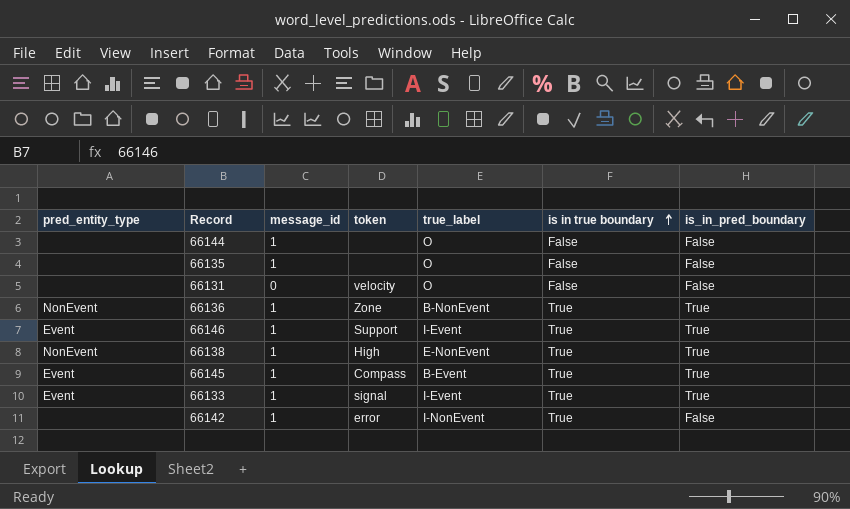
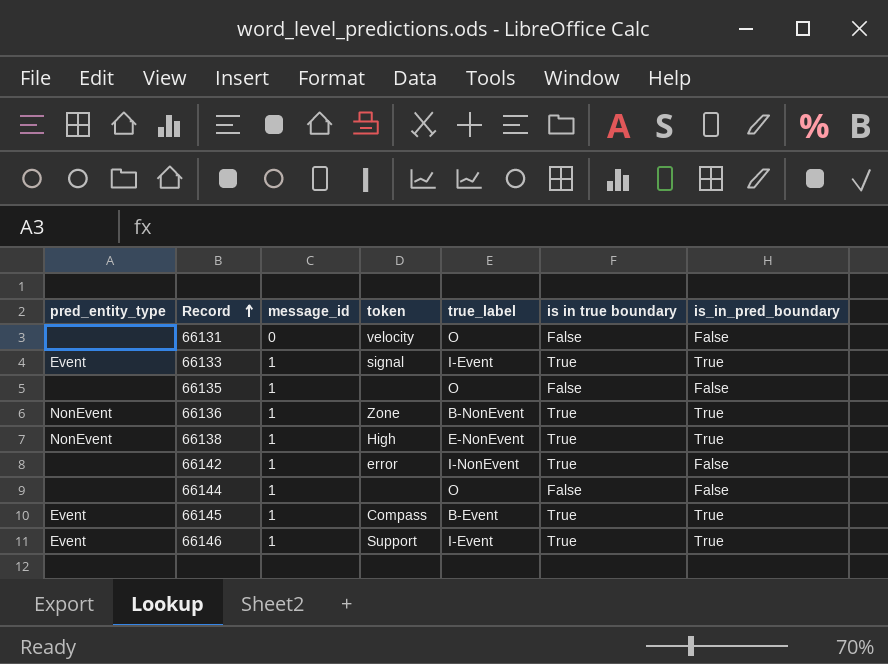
row order: is in true boundary ascending -> Record ascending

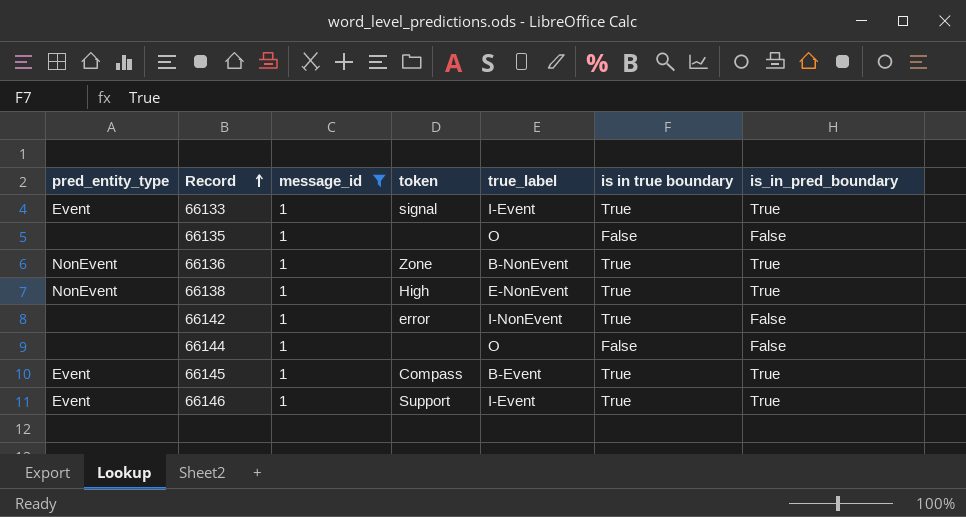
filter: none -> message_id = 1

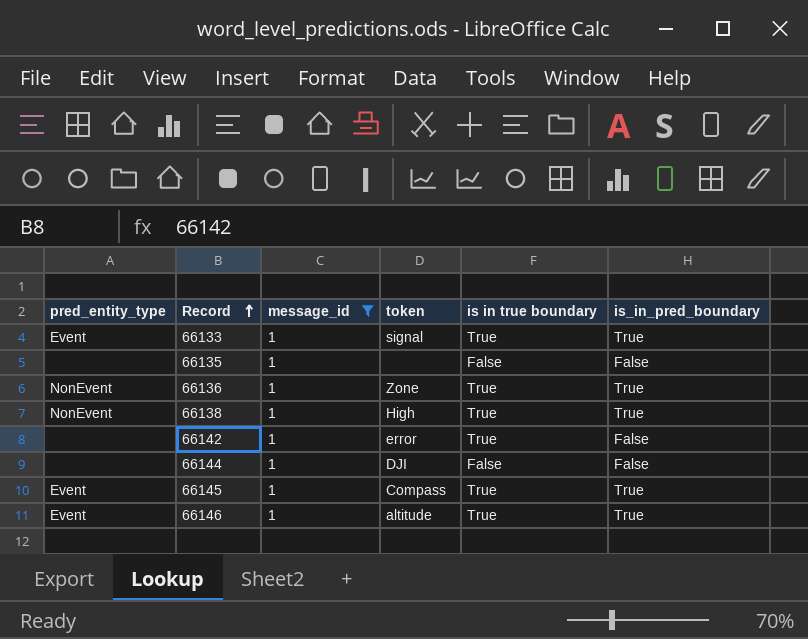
column true_label | position: 5 -> none
66144 | token: none -> DJI
66146 | token: Support -> altitude

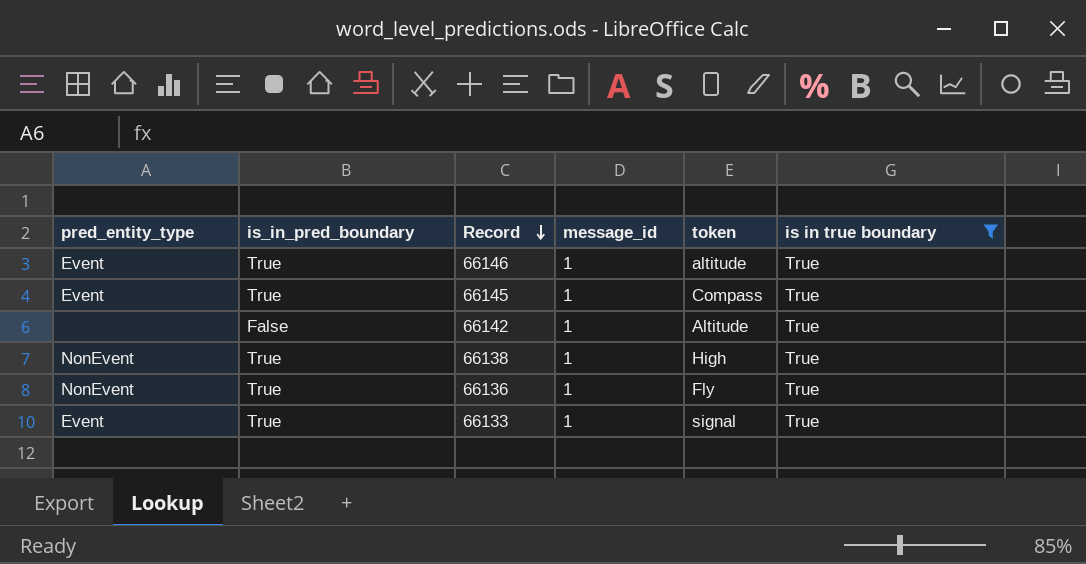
filter: message_id = 1 -> is in true boundary = True
row order: Record ascending -> Record descending
column is_in_pred_boundary | position: 6 -> 2
66142 | token: error -> Altitude
66136 | token: Zone -> Fly

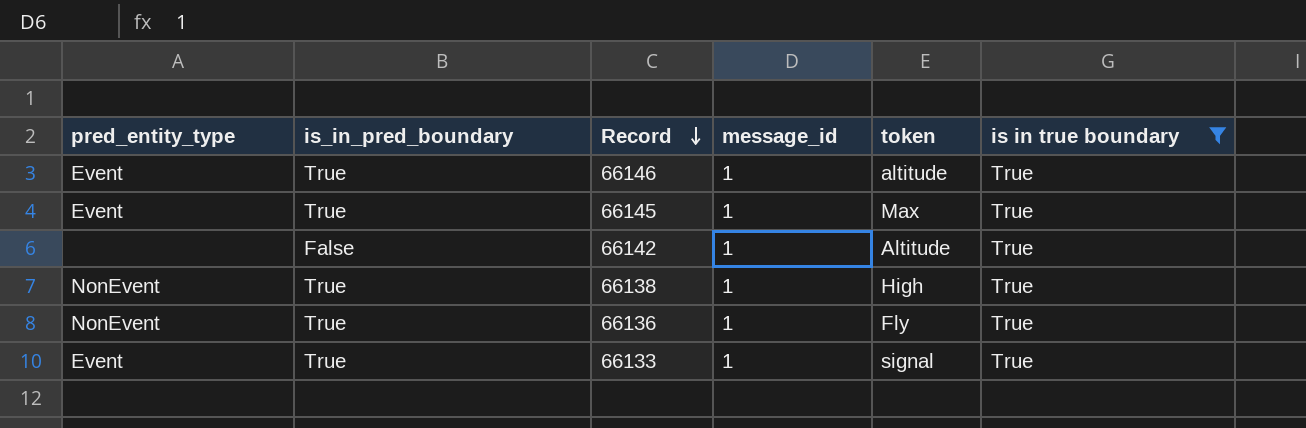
66145 | token: Compass -> Max

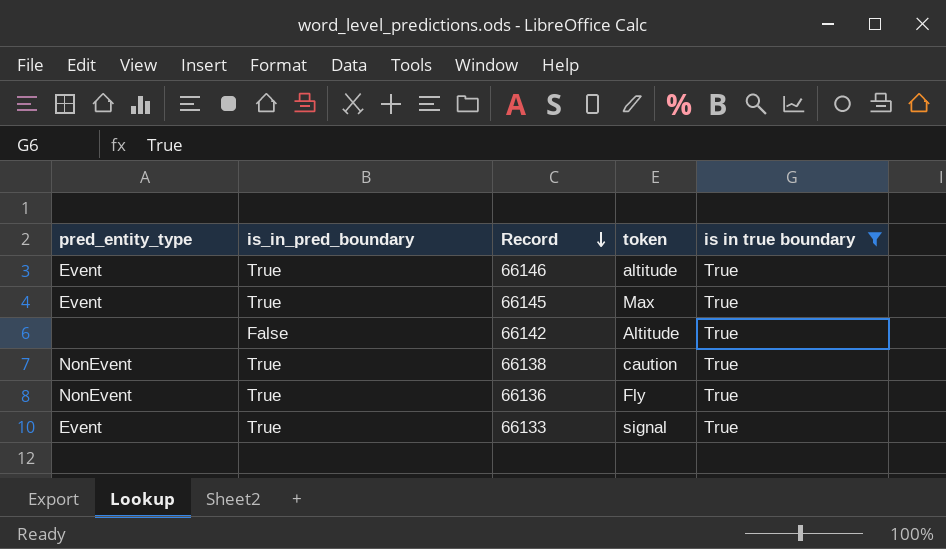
column message_id | position: 4 -> none
66138 | token: High -> caution

